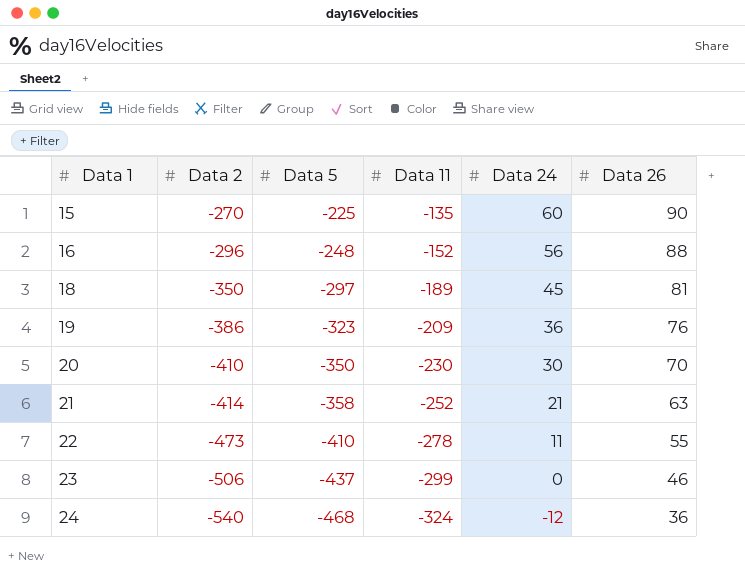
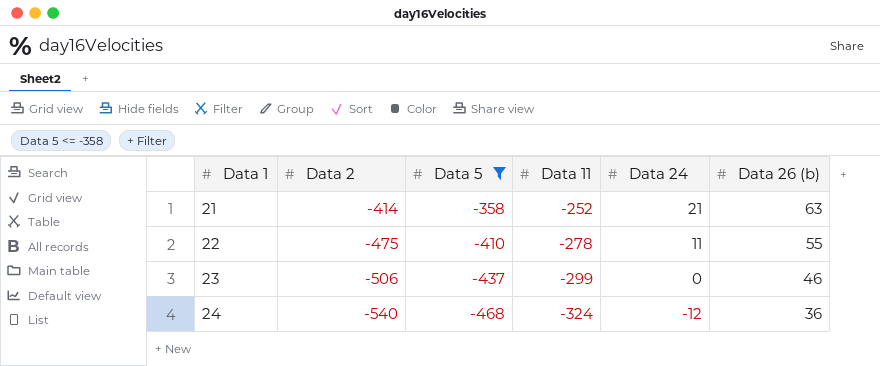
filter: none -> Data 5 <= -358
column name: Data 26 -> Data 26 (b)
22 | Data 2: -473 -> -475

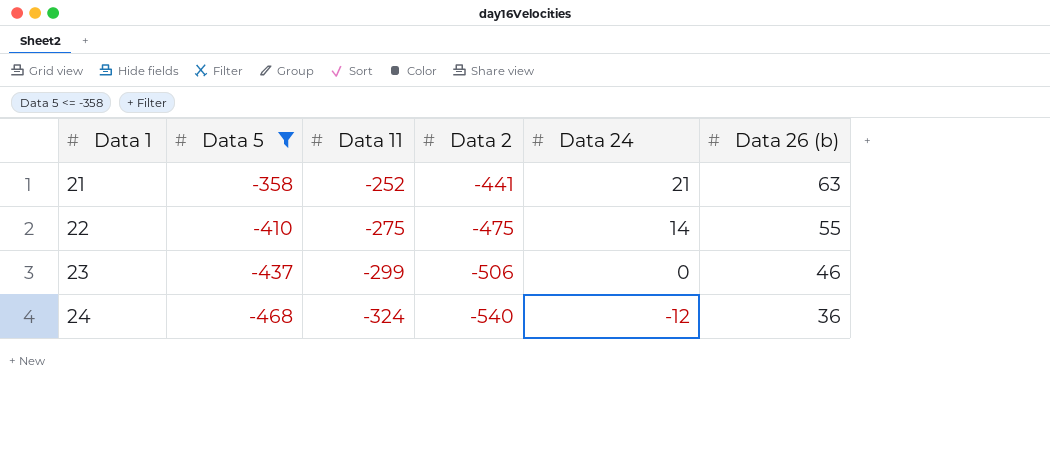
column Data 2 | position: 2 -> 4
21 | Data 2: -414 -> -441
22 | Data 11: -278 -> -275
22 | Data 24: 11 -> 14

